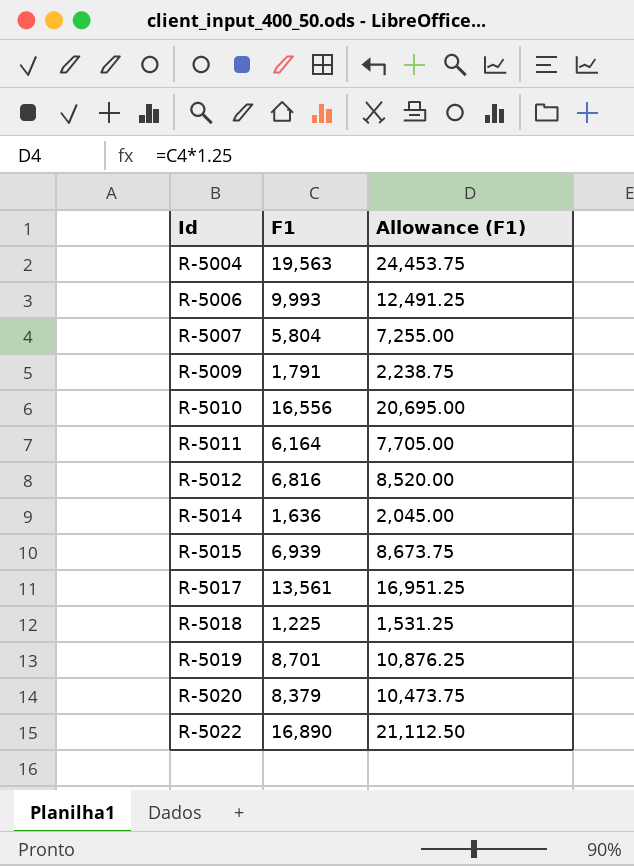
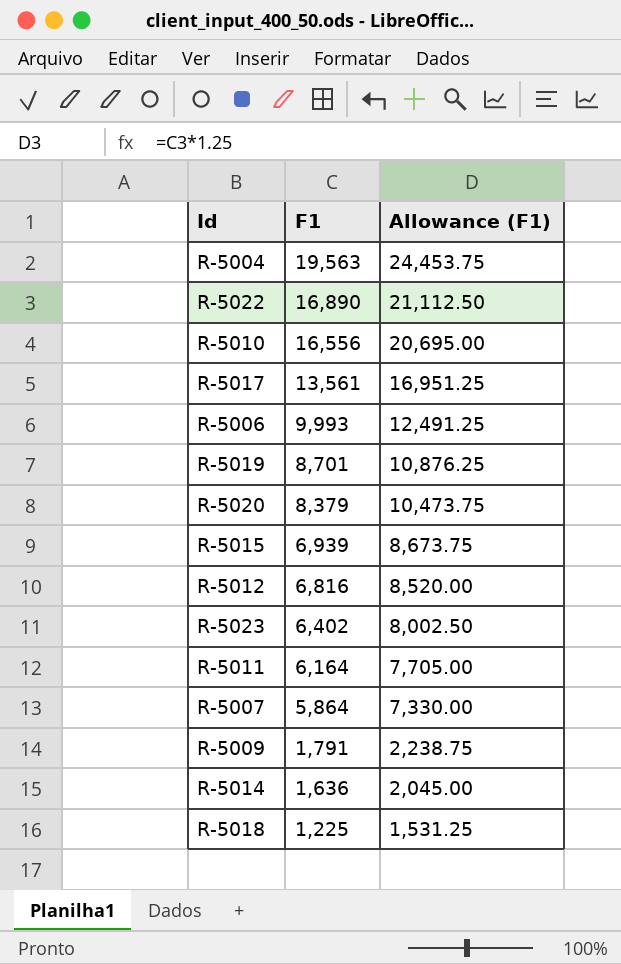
row order: Id ascending -> F1 descending
row R-5023: none -> 6,402 | 8,002.50
R-5007 | F1: 5,804 -> 5,864
R-5007 | Allowance (F1): 7,255.00 -> 7,330.00

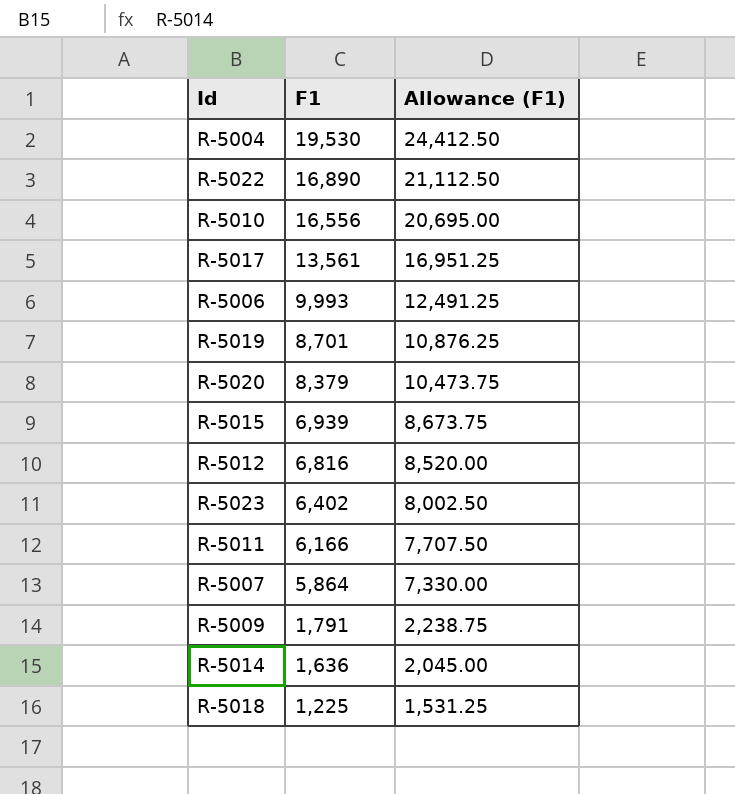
R-5004 | F1: 19,563 -> 19,530
R-5004 | Allowance (F1): 24,453.75 -> 24,412.50
R-5011 | F1: 6,164 -> 6,166
R-5011 | Allowance (F1): 7,705.00 -> 7,707.50

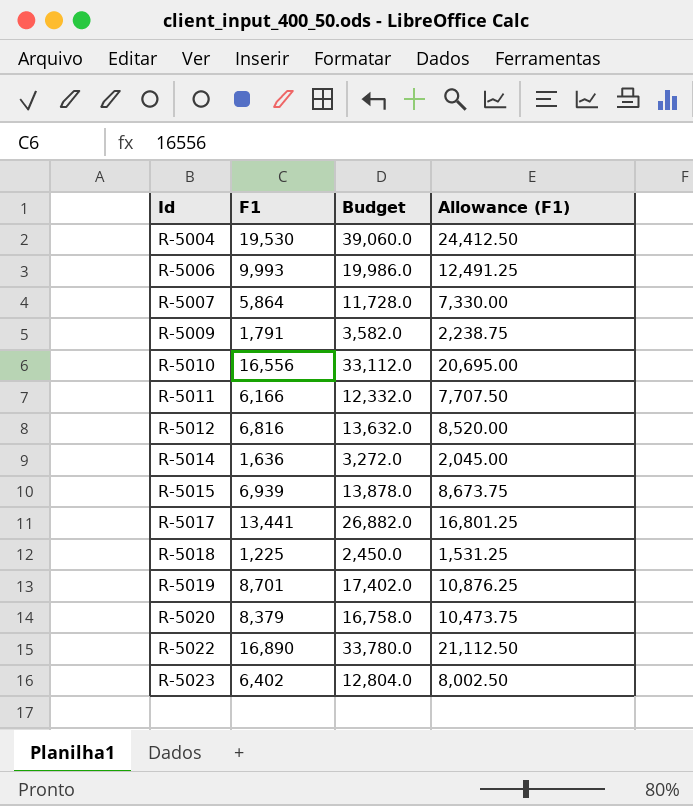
row order: F1 descending -> Id ascending
column Budget | formula: none -> [F1] * 2
R-5017 | F1: 13,561 -> 13,441
R-5017 | Allowance (F1): 16,951.25 -> 16,801.25

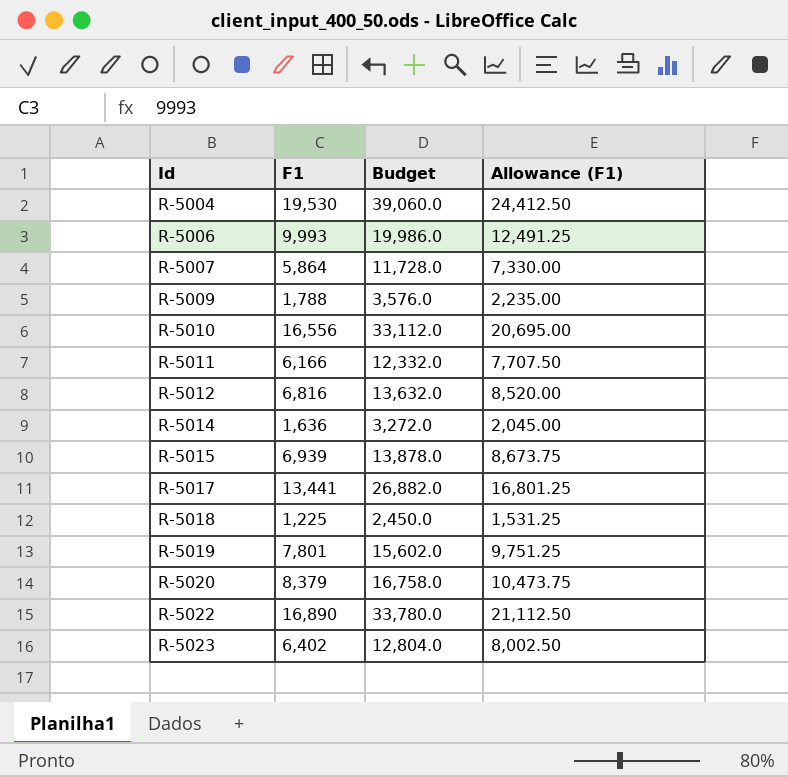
R-5009 | F1: 1,791 -> 1,788
R-5009 | Budget: 3,582.0 -> 3,576.0
R-5009 | Allowance (F1): 2,238.75 -> 2,235.00
R-5019 | F1: 8,701 -> 7,801
R-5019 | Budget: 17,402.0 -> 15,602.0
R-5019 | Allowance (F1): 10,876.25 -> 9,751.25

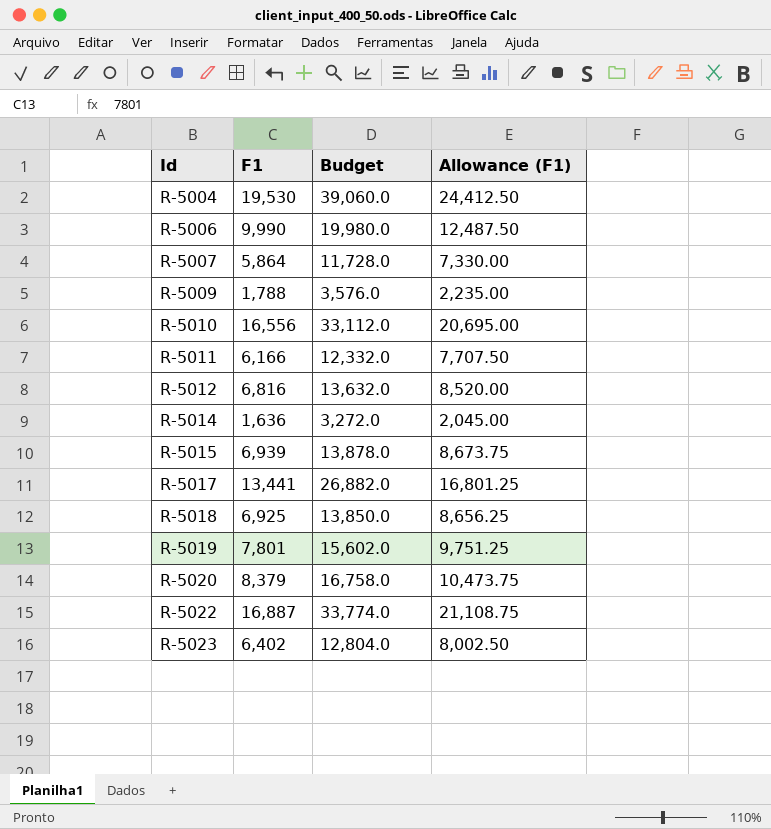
R-5006 | F1: 9,993 -> 9,990
R-5006 | Budget: 19,986.0 -> 19,980.0
R-5006 | Allowance (F1): 12,491.25 -> 12,487.50
R-5018 | F1: 1,225 -> 6,925
R-5018 | Budget: 2,450.0 -> 13,850.0
R-5018 | Allowance (F1): 1,531.25 -> 8,656.25
R-5022 | F1: 16,890 -> 16,887
R-5022 | Budget: 33,780.0 -> 33,774.0
R-5022 | Allowance (F1): 21,112.50 -> 21,108.75

